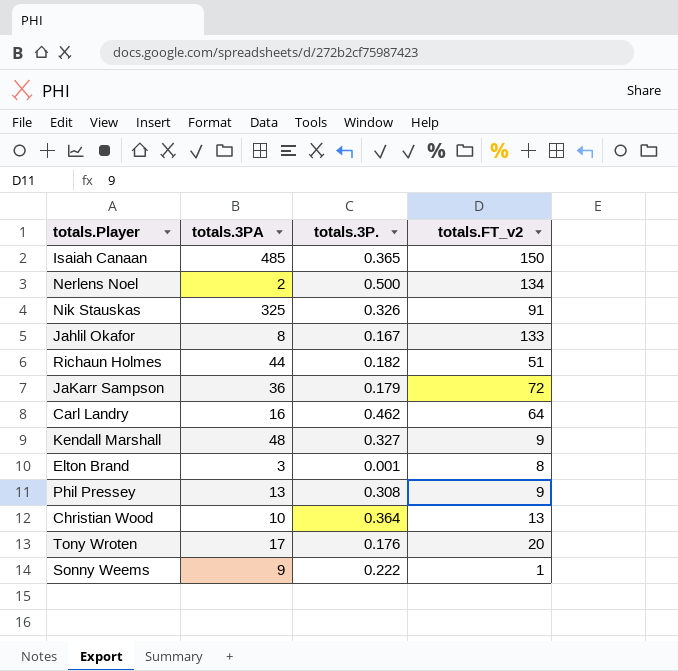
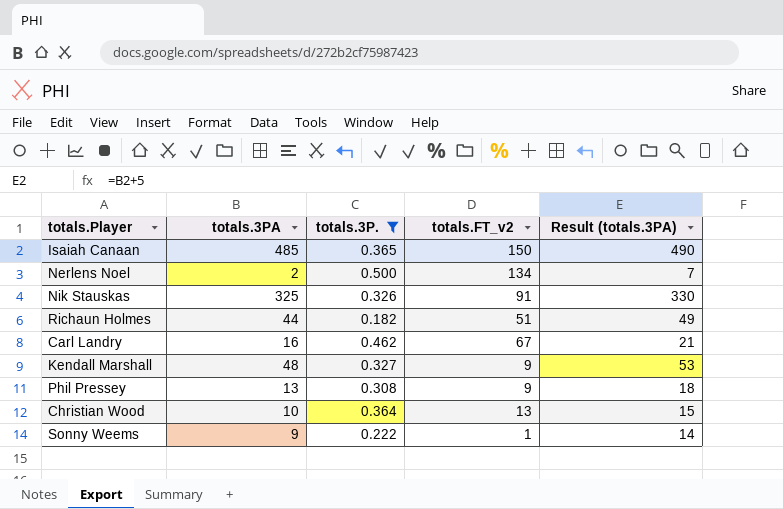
filter: none -> totals.3P. >= 0.182
column Result (totals.3PA) | formula: none -> [totals.3PA] + 5
Carl Landry | totals.FT_v2: 64 -> 67

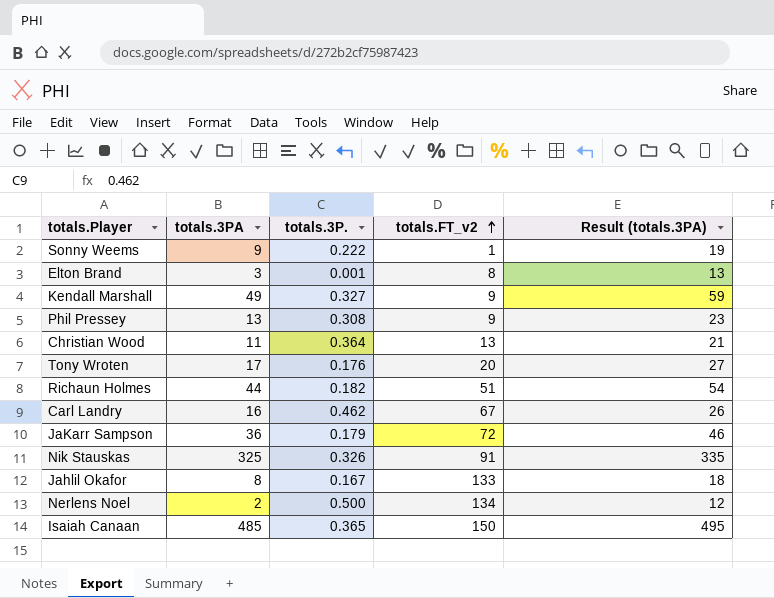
filter: totals.3P. >= 0.182 -> none
row order: none -> totals.FT_v2 ascending
column Result (totals.3PA) | formula: [totals.3PA] + 5 -> [totals.3PA] + 10
Kendall Marshall | totals.3PA: 48 -> 49
Christian Wood | totals.3PA: 10 -> 11

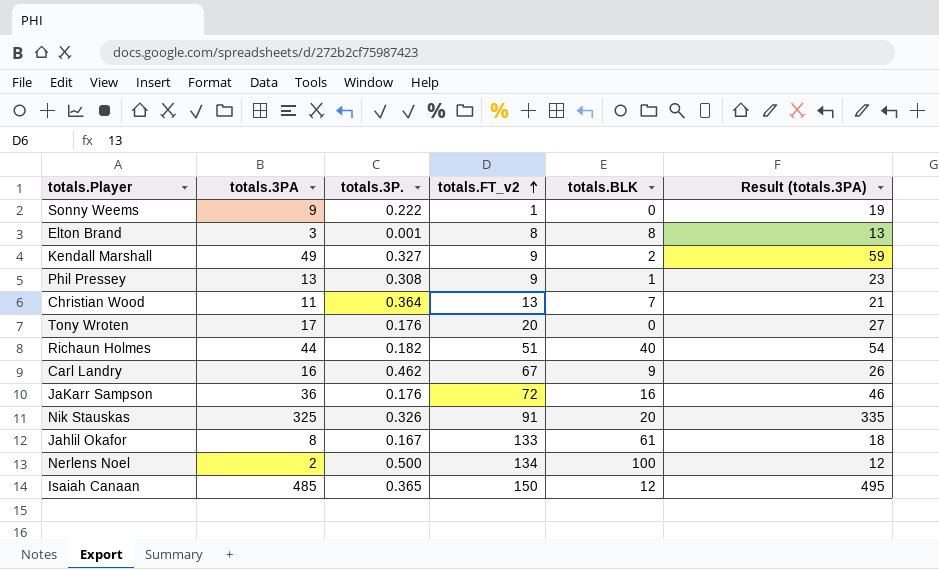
column totals.BLK | position: none -> 5
JaKarr Sampson | totals.3P.: 0.179 -> 0.176

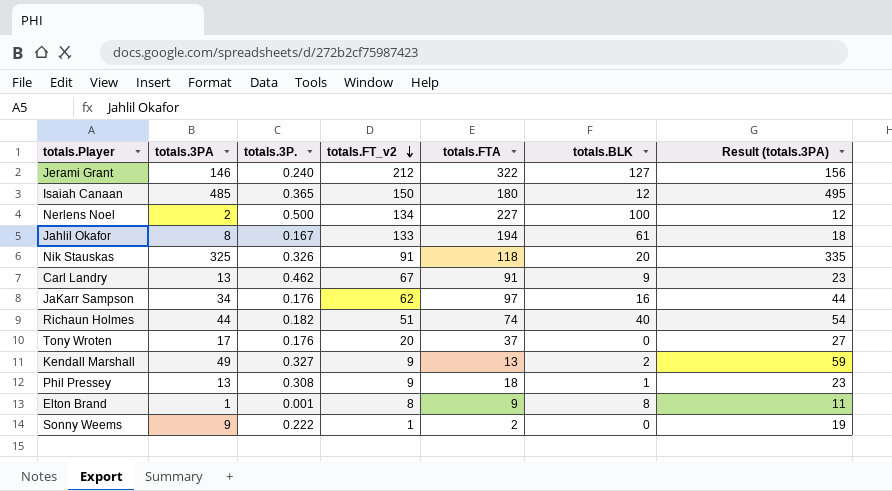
row order: totals.FT_v2 ascending -> totals.FT_v2 descending
column totals.FTA | position: none -> 5
row Christian Wood: 11 | 0.364 | 13 | 7 | 21 -> none
row Jerami Grant: none -> 146 | 0.240 | 212 | 322 | 127 | 156
Carl Landry | totals.3PA: 16 -> 13
Carl Landry | Result (totals.3PA): 26 -> 23
JaKarr Sampson | totals.3PA: 36 -> 34
JaKarr Sampson | totals.FT_v2: 72 -> 62
JaKarr Sampson | Result (totals.3PA): 46 -> 44
Elton Brand | totals.3PA: 3 -> 1
Elton Brand | Result (totals.3PA): 13 -> 11

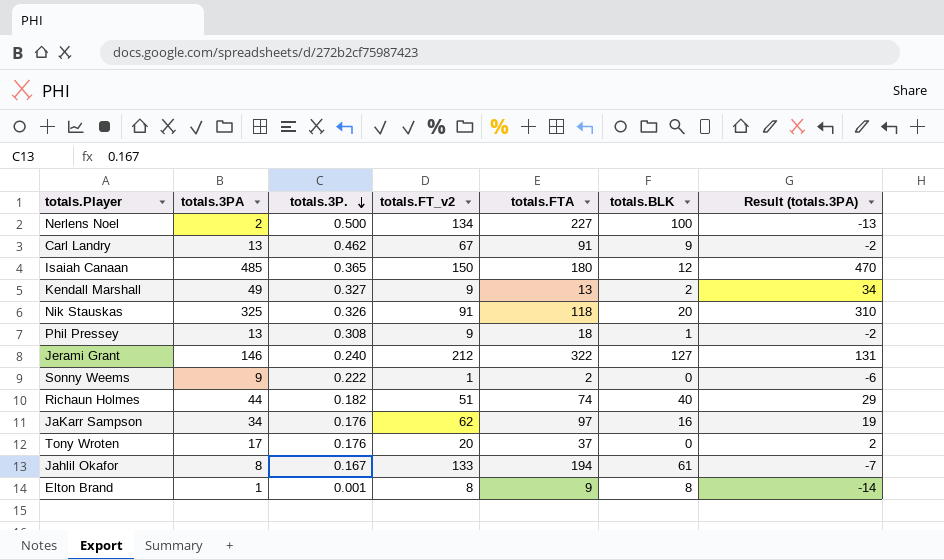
row order: totals.FT_v2 descending -> totals.3P. descending
column Result (totals.3PA) | formula: [totals.3PA] + 10 -> [totals.3PA] - 15

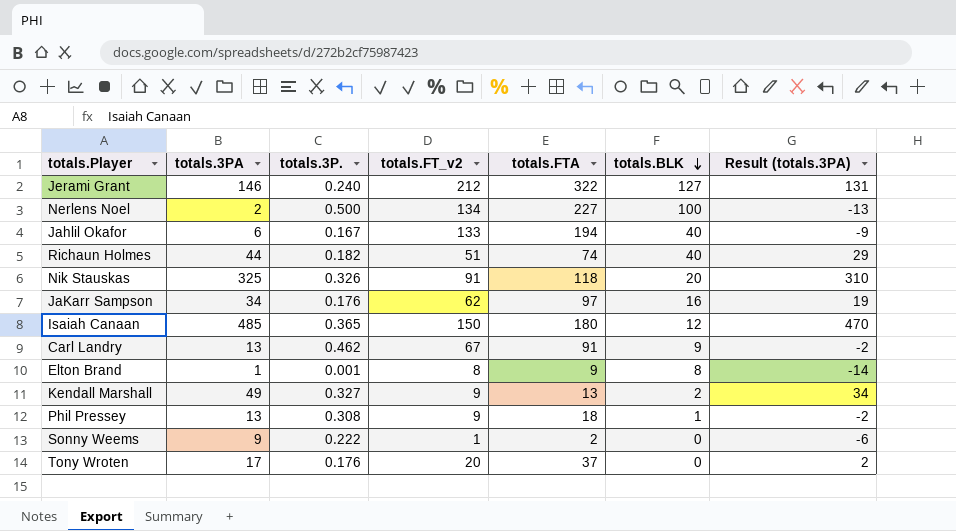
row order: totals.3P. descending -> totals.BLK descending
Jahlil Okafor | totals.3PA: 8 -> 6
Jahlil Okafor | totals.BLK: 61 -> 40
Jahlil Okafor | Result (totals.3PA): -7 -> -9

